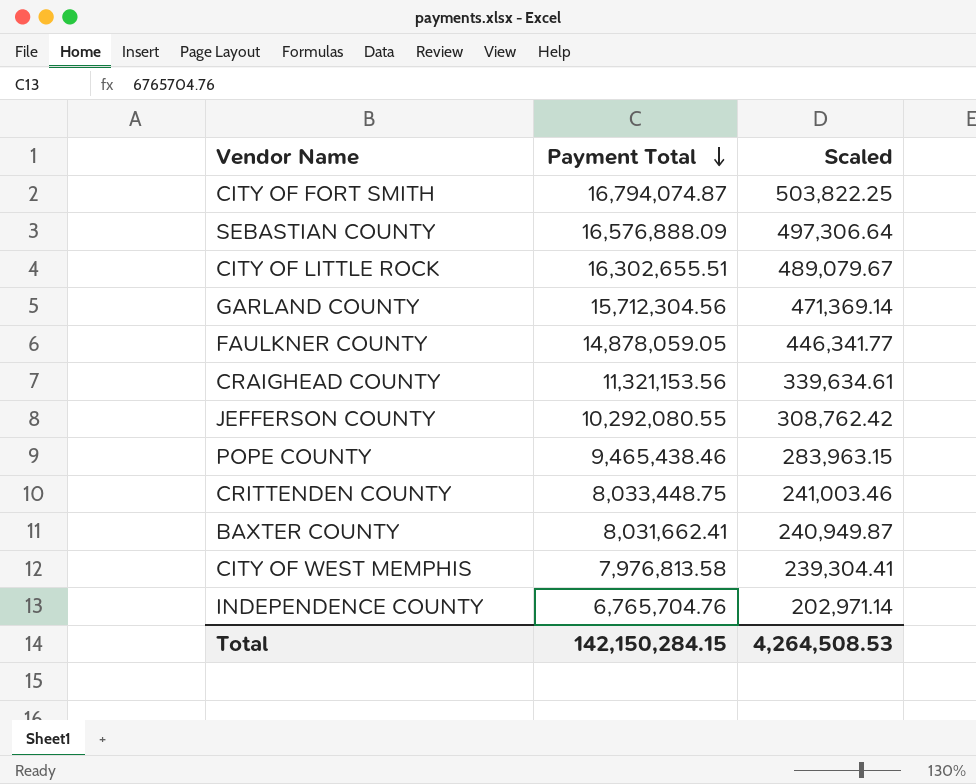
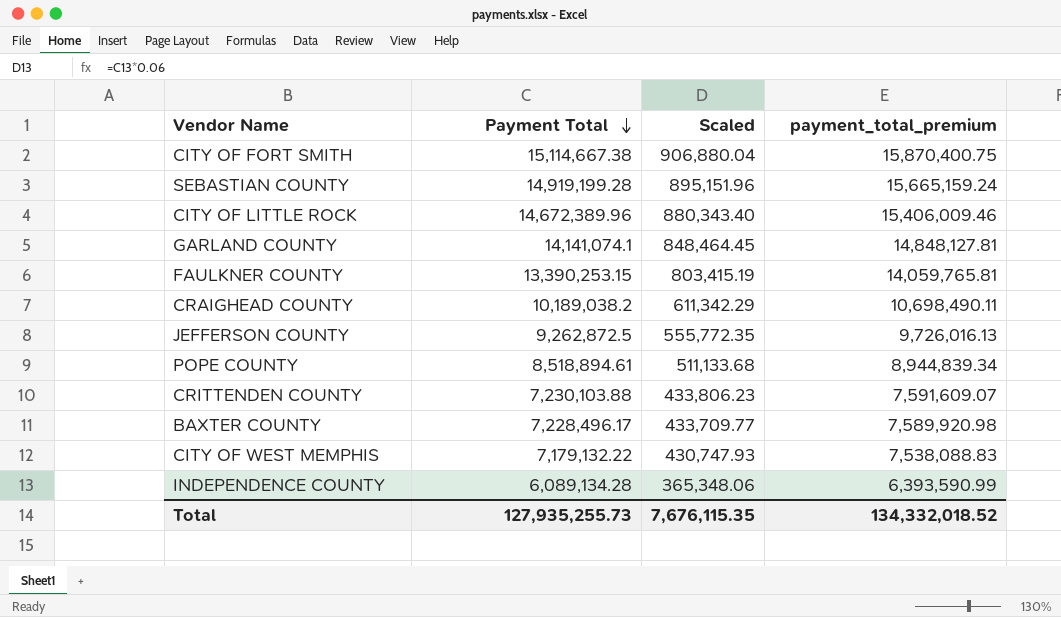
column Scaled | formula: [Payment Total] * 0.03 -> [Payment Total] * 0.06
column payment_total_premium | formula: none -> [Payment Total] * 1.05
CITY OF FORT SMITH | Payment Total: 16,794,074.87 -> 15,114,667.38
SEBASTIAN COUNTY | Payment Total: 16,576,888.09 -> 14,919,199.28
CITY OF LITTLE ROCK | Payment Total: 16,302,655.51 -> 14,672,389.96
GARLAND COUNTY | Payment Total: 15,712,304.56 -> 14,141,074.1
FAULKNER COUNTY | Payment Total: 14,878,059.05 -> 13,390,253.15
CRAIGHEAD COUNTY | Payment Total: 11,321,153.56 -> 10,189,038.2
JEFFERSON COUNTY | Payment Total: 10,292,080.55 -> 9,262,872.5
POPE COUNTY | Payment Total: 9,465,438.46 -> 8,518,894.61
CRITTENDEN COUNTY | Payment Total: 8,033,448.75 -> 7,230,103.88
BAXTER COUNTY | Payment Total: 8,031,662.41 -> 7,228,496.17
CITY OF WEST MEMPHIS | Payment Total: 7,976,813.58 -> 7,179,132.22
INDEPENDENCE COUNTY | Payment Total: 6,765,704.76 -> 6,089,134.28
Total | Payment Total: 142,150,284.15 -> 127,935,255.73
Total | Scaled: 4,264,508.53 -> 7,676,115.35

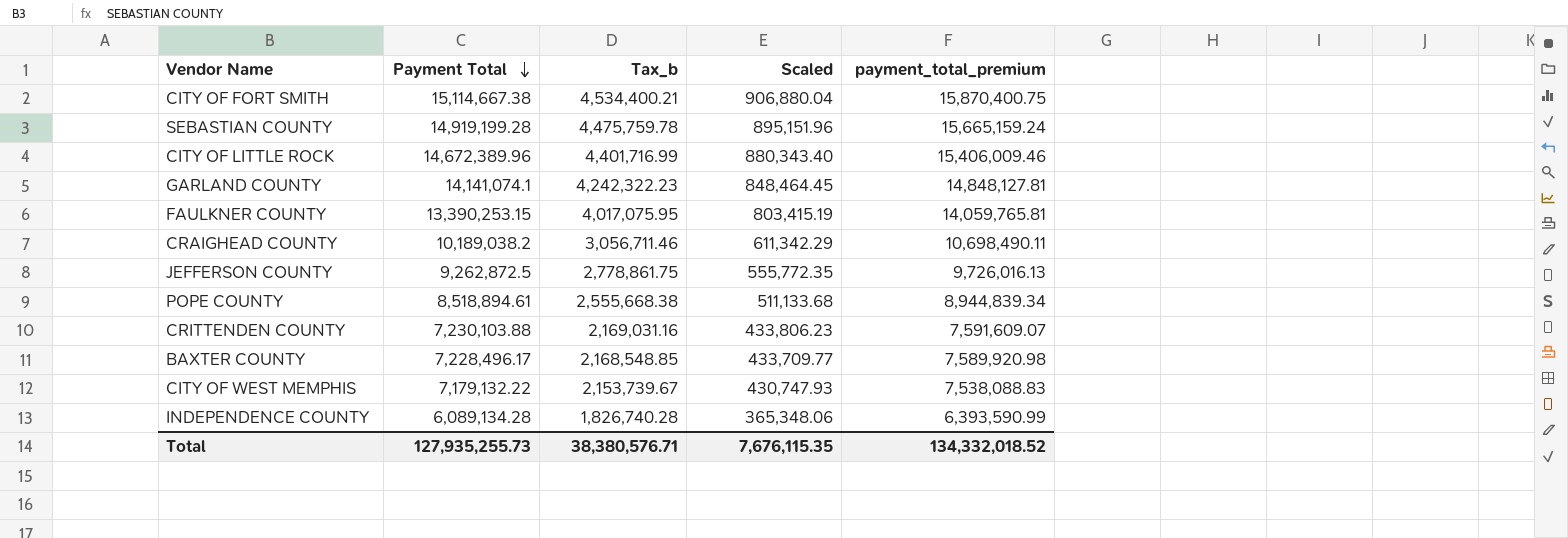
column Tax_b | formula: none -> [Payment Total] * 0.3

